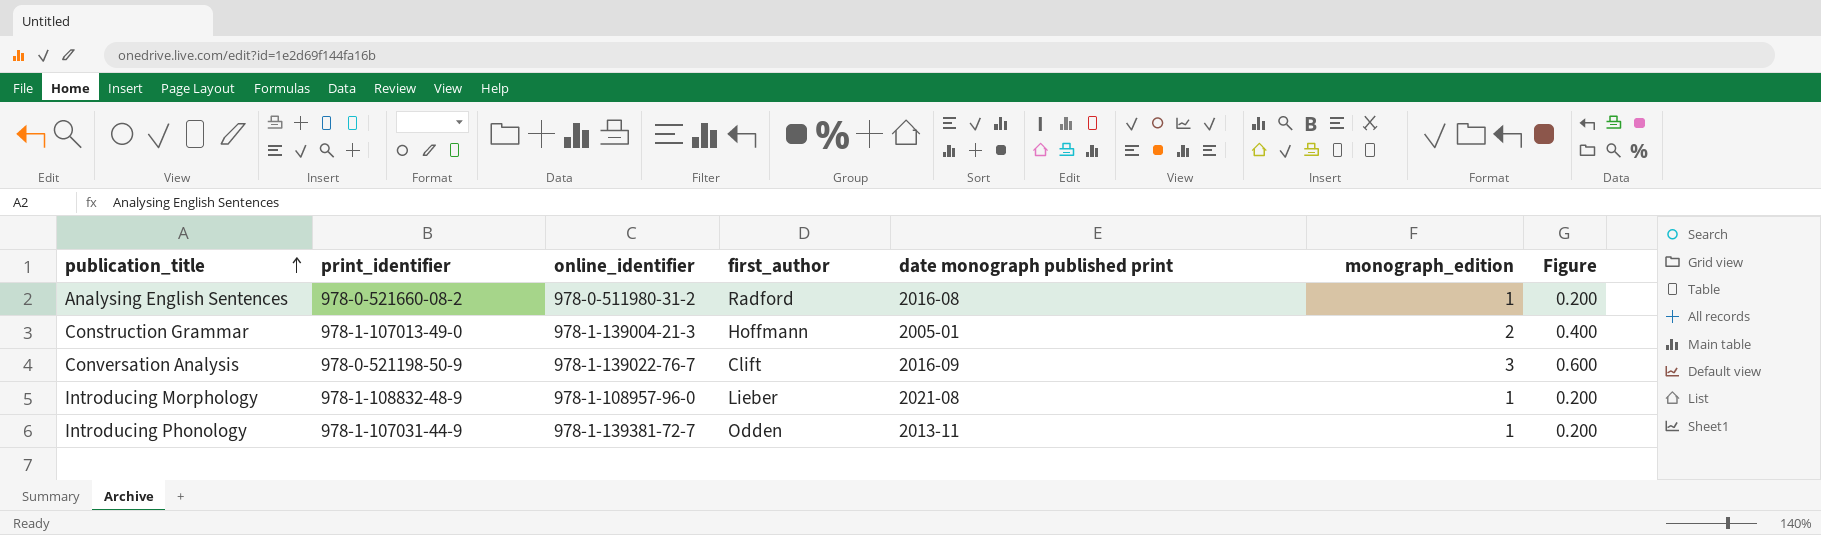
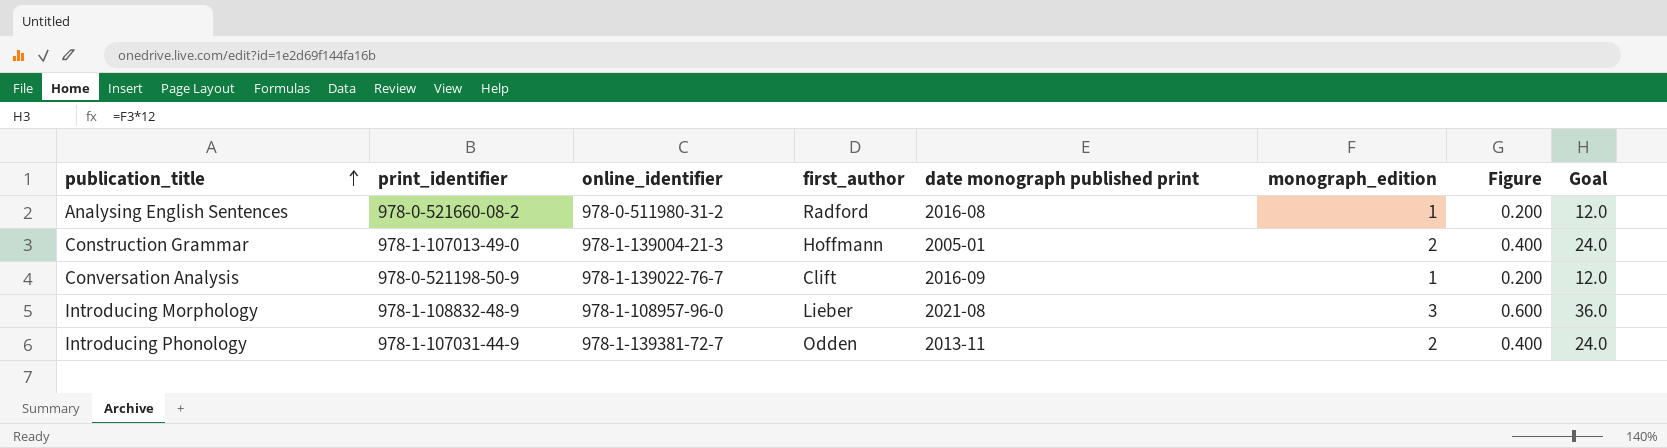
column Goal | formula: none -> [monograph_edition] * 12
Conversation Analysis | monograph_edition: 3 -> 1
Conversation Analysis | Figure: 0.600 -> 0.200
Introducing Morphology | monograph_edition: 1 -> 3
Introducing Morphology | Figure: 0.200 -> 0.600
Introducing Phonology | monograph_edition: 1 -> 2
Introducing Phonology | Figure: 0.200 -> 0.400

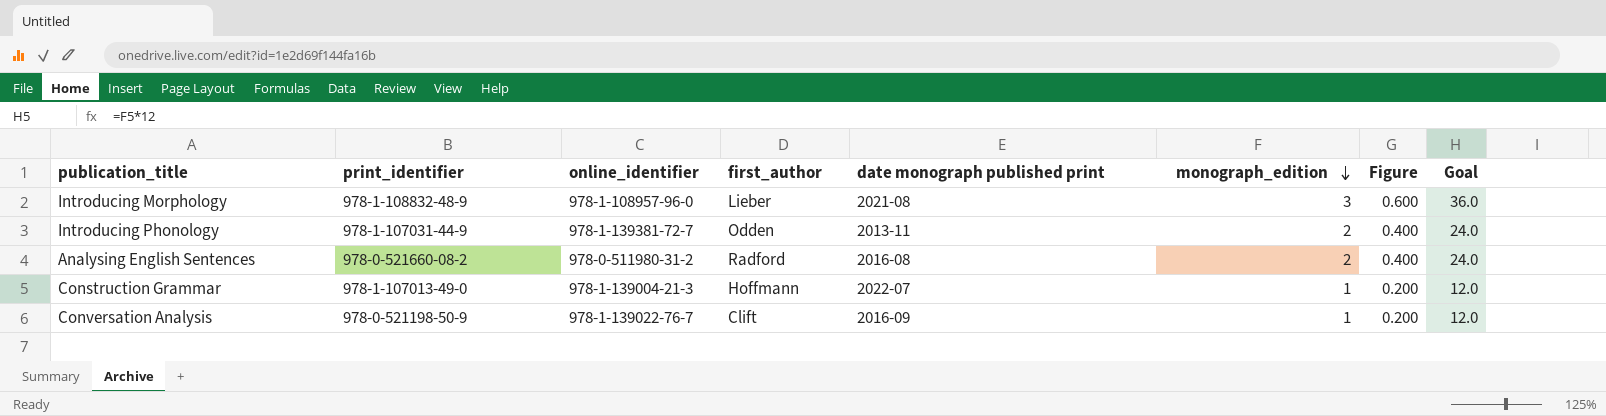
row order: publication_title ascending -> monograph_edition descending
Analysing English Sentences | monograph_edition: 1 -> 2
Analysing English Sentences | Figure: 0.200 -> 0.400
Analysing English Sentences | Goal: 12.0 -> 24.0
Construction Grammar | date monograph published print: 2005-01 -> 2022-07
Construction Grammar | monograph_edition: 2 -> 1
Construction Grammar | Figure: 0.400 -> 0.200
Construction Grammar | Goal: 24.0 -> 12.0

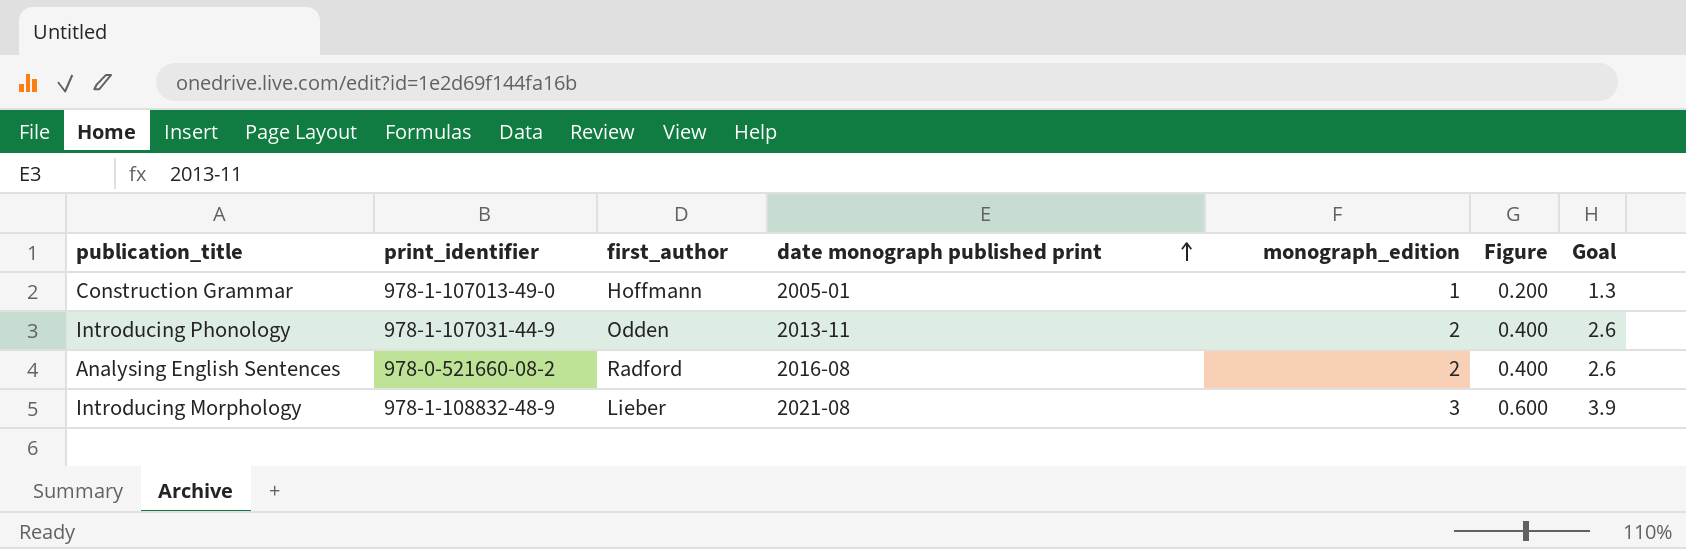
row order: monograph_edition descending -> date monograph published print ascending
column online_identifier | position: 3 -> none
column Goal | formula: [monograph_edition] * 12 -> [monograph_edition] * 1.3
row Conversation Analysis: 978-0-521198-50-9 | 978-1-139022-76-7 | Clift | 2016-09 | 1 | 0.200 | 12.0 -> none
Construction Grammar | date monograph published print: 2022-07 -> 2005-01

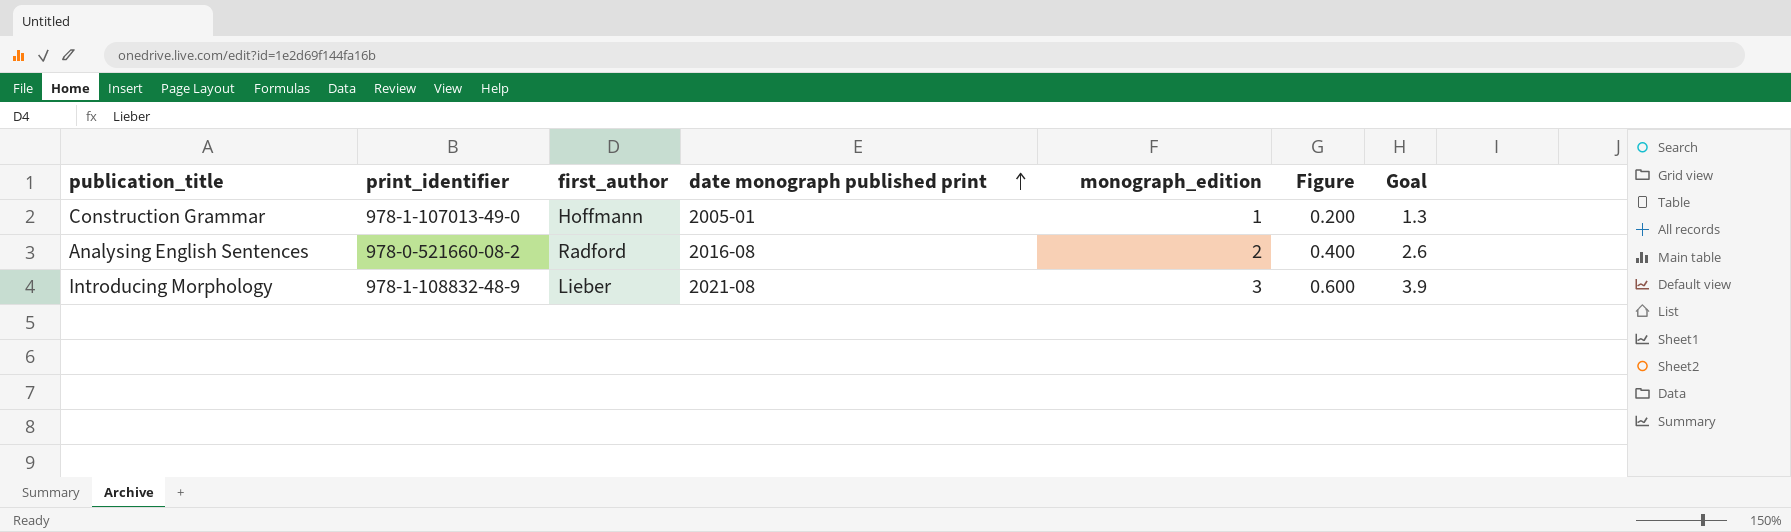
row Introducing Phonology: 978-1-107031-44-9 | Odden | 2013-11 | 2 | 0.400 | 2.6 -> none

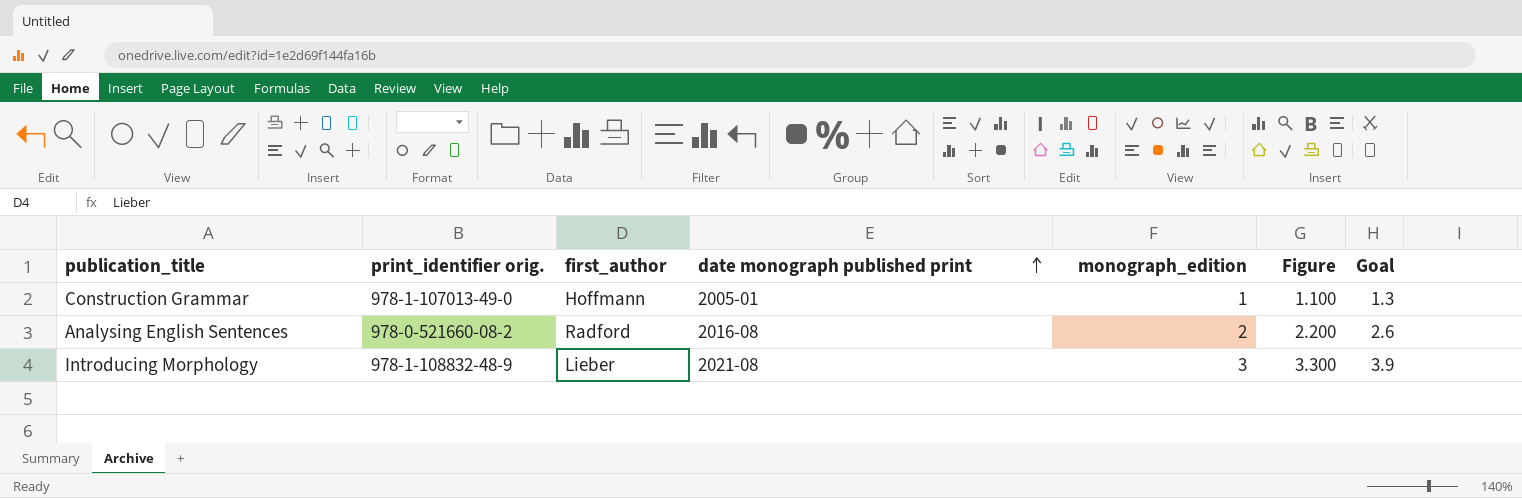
column name: print_identifier -> print_identifier orig.
column Figure | formula: [monograph_edition] * 0.2 -> [monograph_edition] * 1.1

